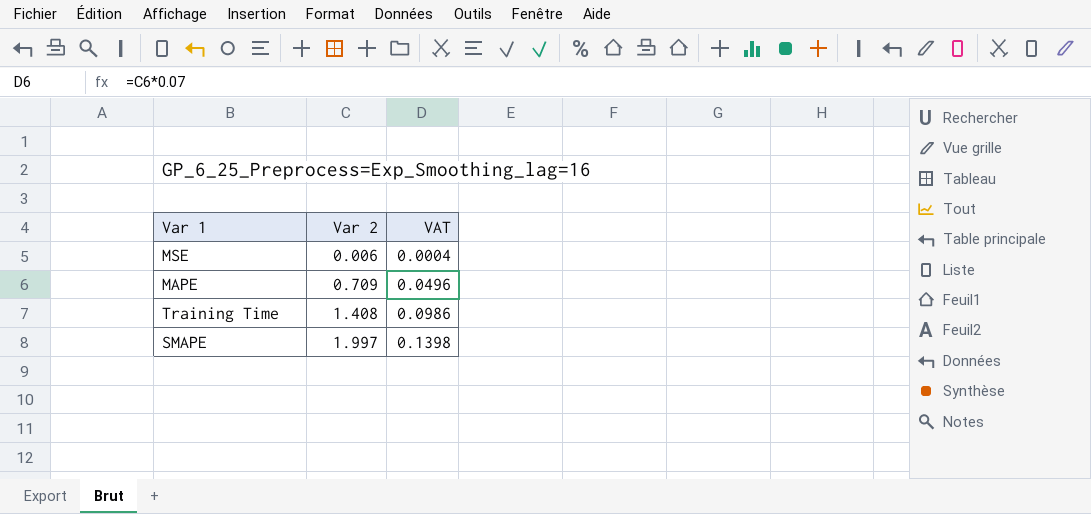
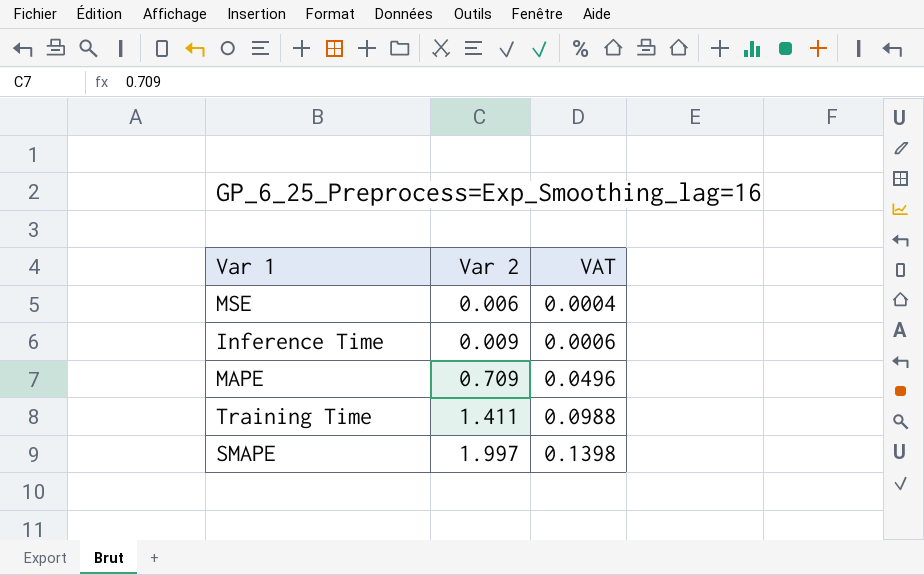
row Inference Time: none -> 0.009 | 0.0006
Training Time | Var 2: 1.408 -> 1.411
Training Time | VAT: 0.0986 -> 0.0988

